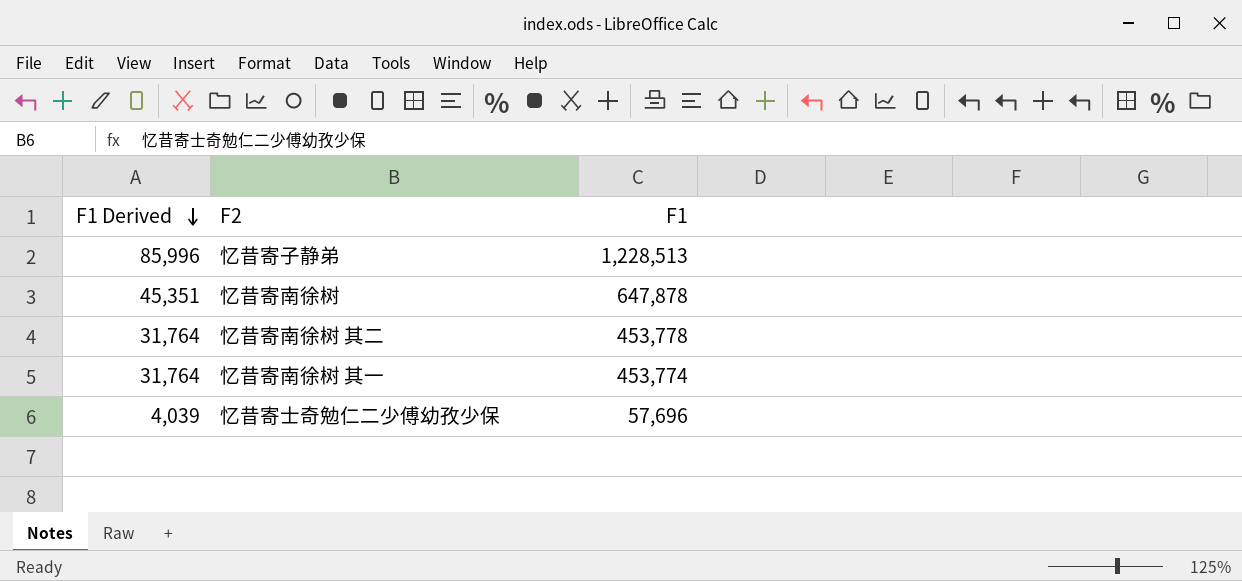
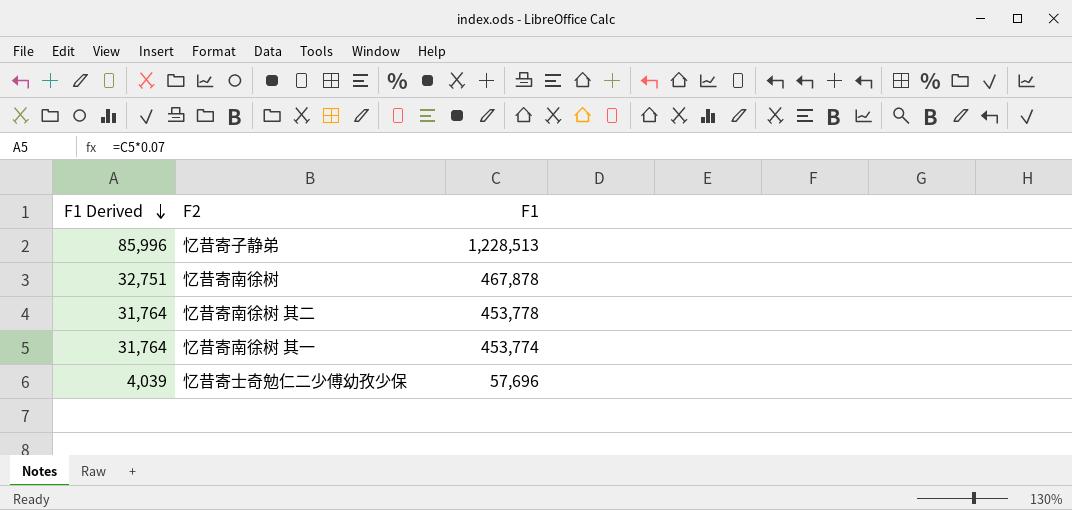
忆昔寄南徐树 | F1 Derived: 45,351 -> 32,751
忆昔寄南徐树 | F1: 647,878 -> 467,878

